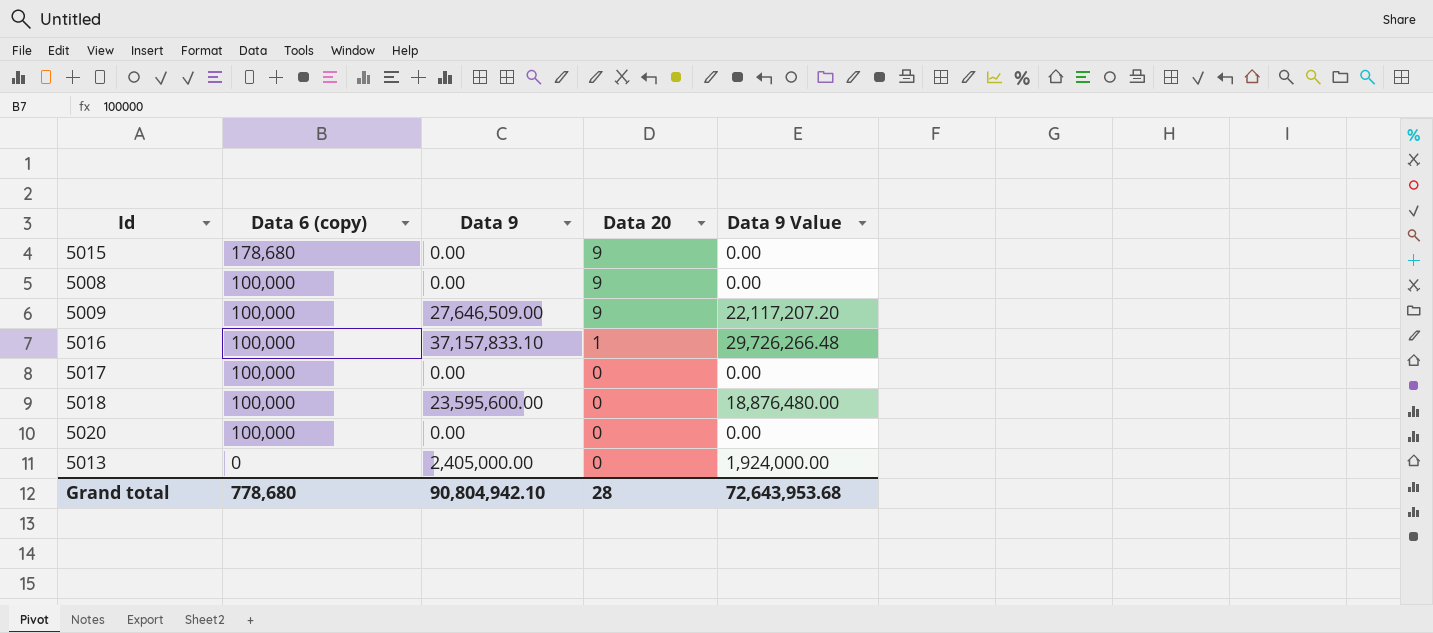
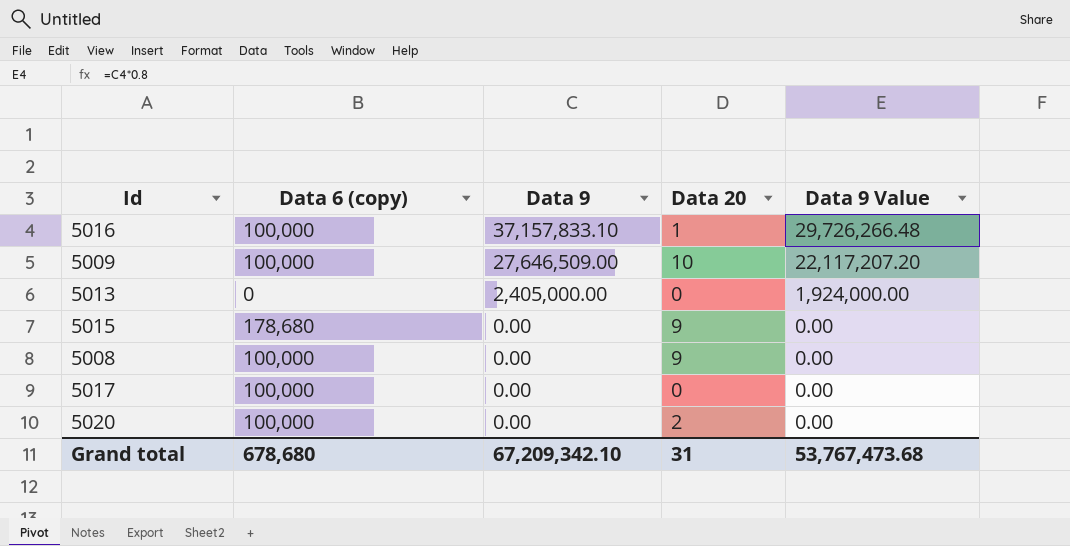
row order: Data 6 (copy) descending -> Data 9 descending
row 5018: 100,000 | 23,595,600.00 | 0 | 18,876,480.00 -> none
5009 | Data 20: 9 -> 10
5020 | Data 20: 0 -> 2
Grand total | Data 6 (copy): 778,680 -> 678,680
Grand total | Data 9: 90,804,942.10 -> 67,209,342.10
Grand total | Data 20: 28 -> 31
Grand total | Data 9 Value: 72,643,953.68 -> 53,767,473.68

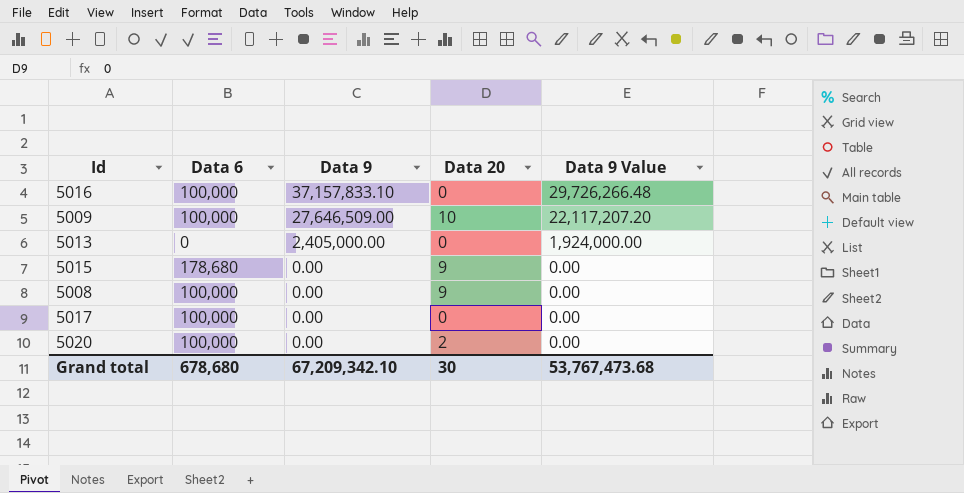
column name: Data 6 (copy) -> Data 6
5016 | Data 20: 1 -> 0
Grand total | Data 20: 31 -> 30

